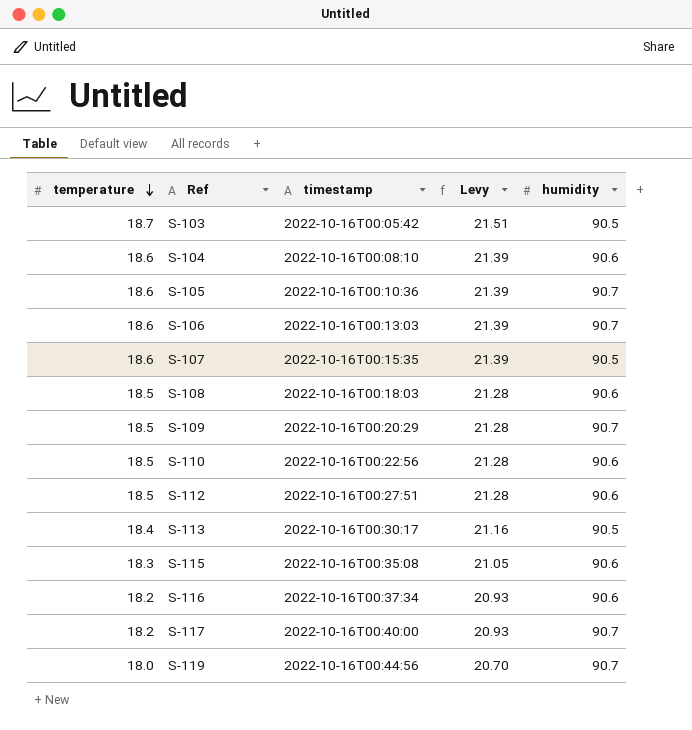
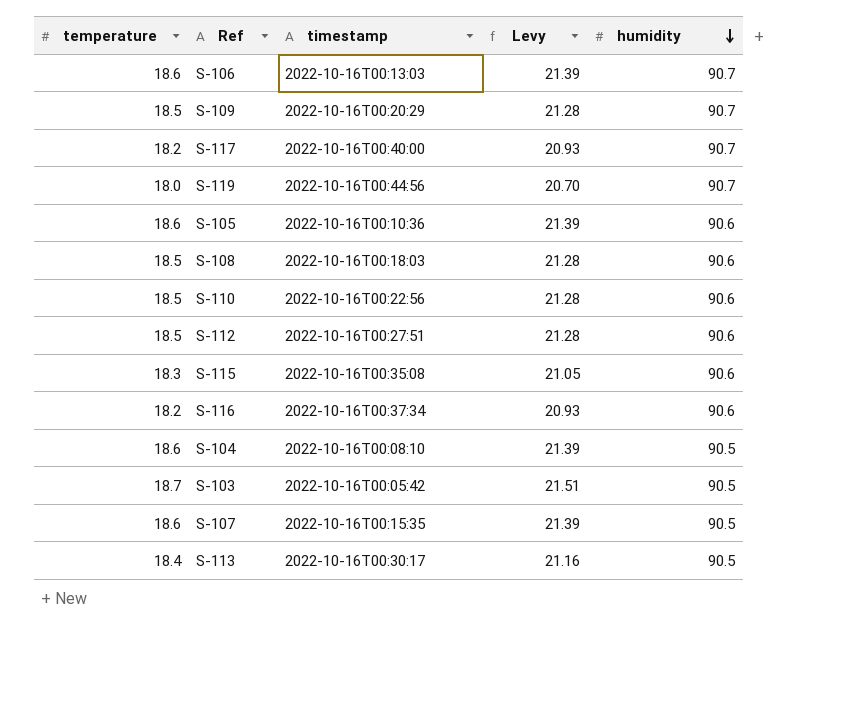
row order: temperature descending -> humidity descending
S-105 | humidity: 90.7 -> 90.6
S-104 | humidity: 90.6 -> 90.5

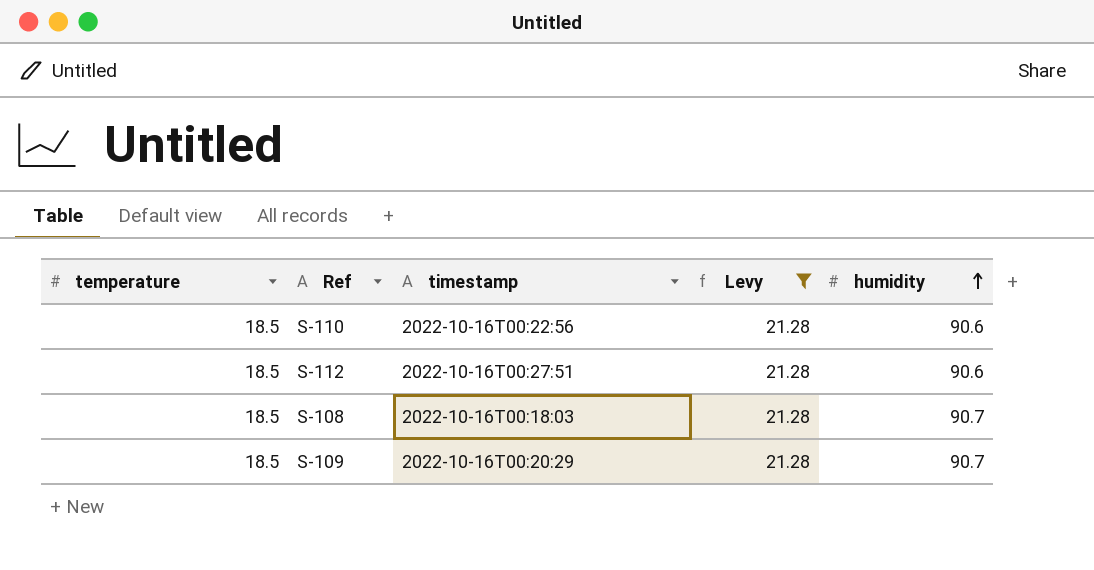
filter: none -> Levy = 21.28
row order: humidity descending -> humidity ascending
S-108 | humidity: 90.6 -> 90.7

